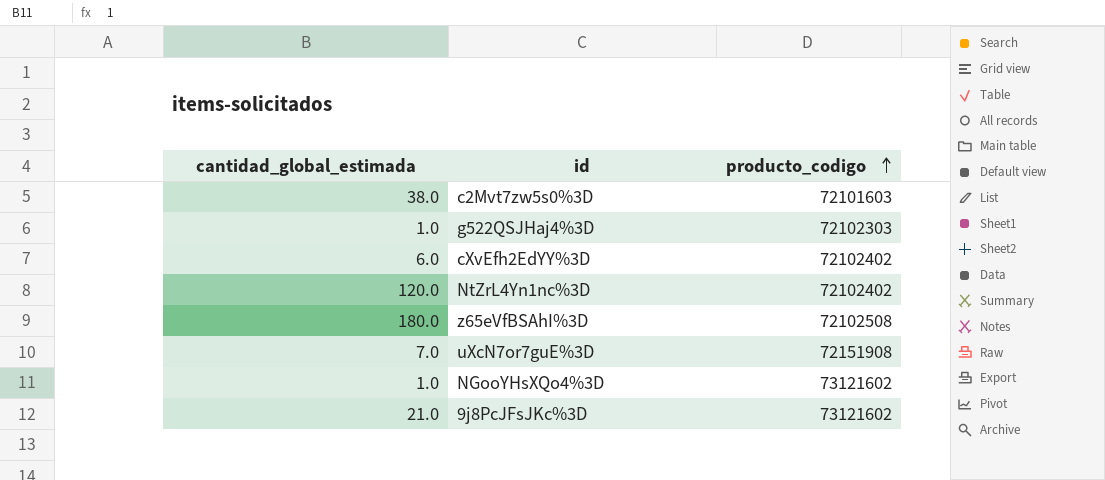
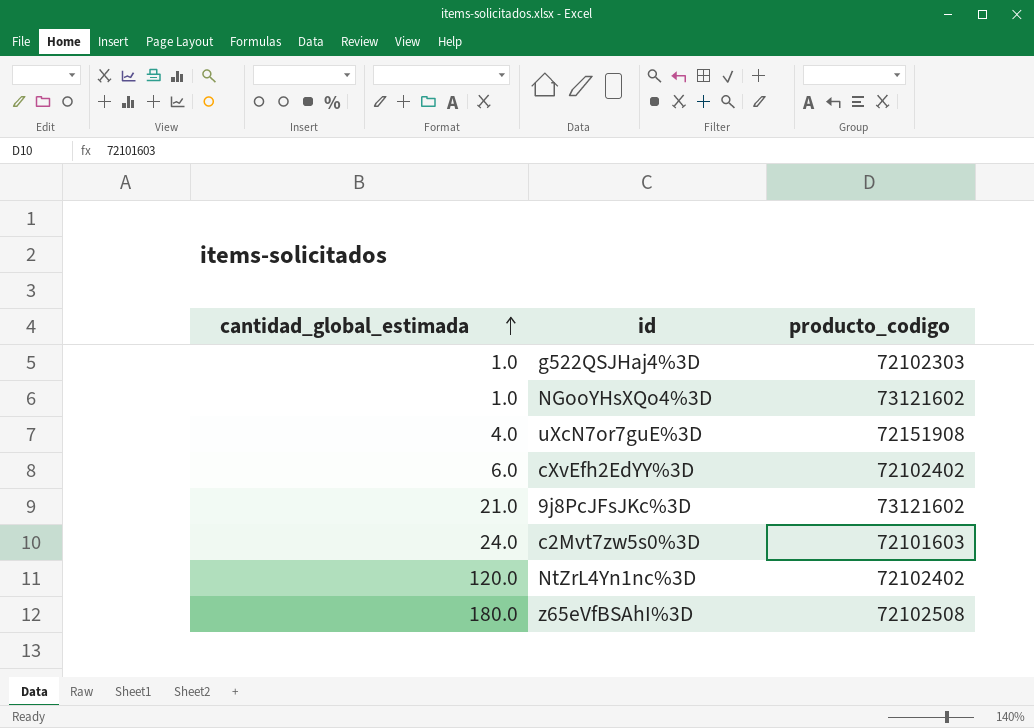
row order: producto_codigo ascending -> cantidad_global_estimada ascending
uXcN7or7guE%3D | cantidad_global_estimada: 7.0 -> 4.0
c2Mvt7zw5s0%3D | cantidad_global_estimada: 38.0 -> 24.0

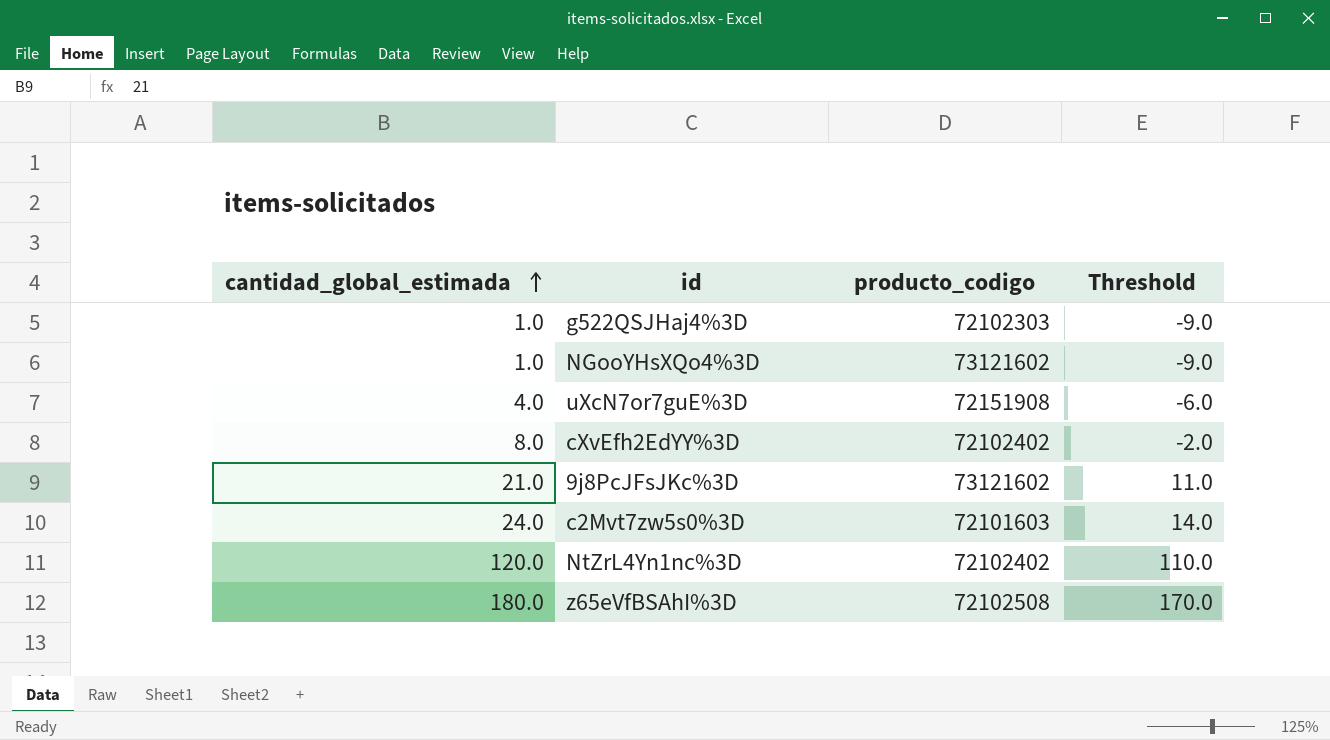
column Threshold | formula: none -> [cantidad_global_estimada] - 10
cXvEfh2EdYY%3D | cantidad_global_estimada: 6.0 -> 8.0

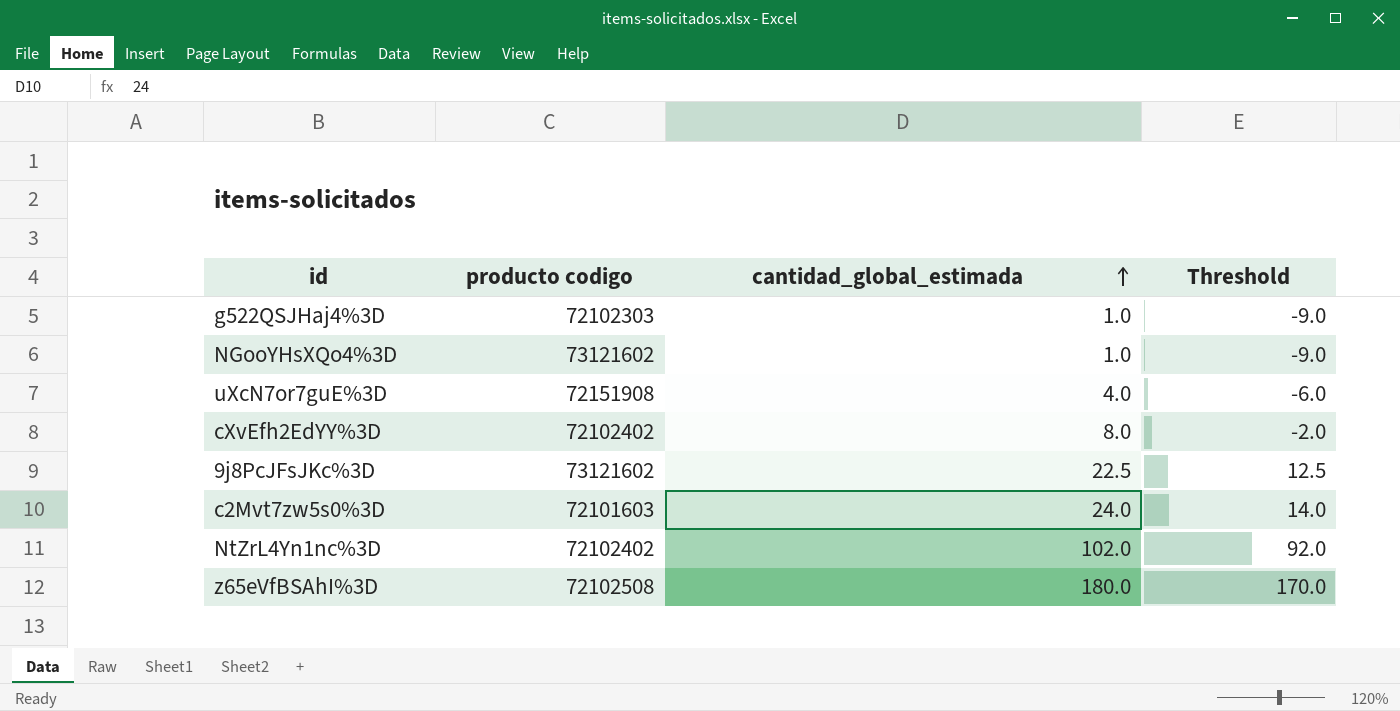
column name: producto_codigo -> producto codigo
column cantidad_global_estimada | position: 1 -> 3
9j8PcJFsJKc%3D | cantidad_global_estimada: 21.0 -> 22.5
9j8PcJFsJKc%3D | Threshold: 11.0 -> 12.5
NtZrL4Yn1nc%3D | cantidad_global_estimada: 120.0 -> 102.0
NtZrL4Yn1nc%3D | Threshold: 110.0 -> 92.0

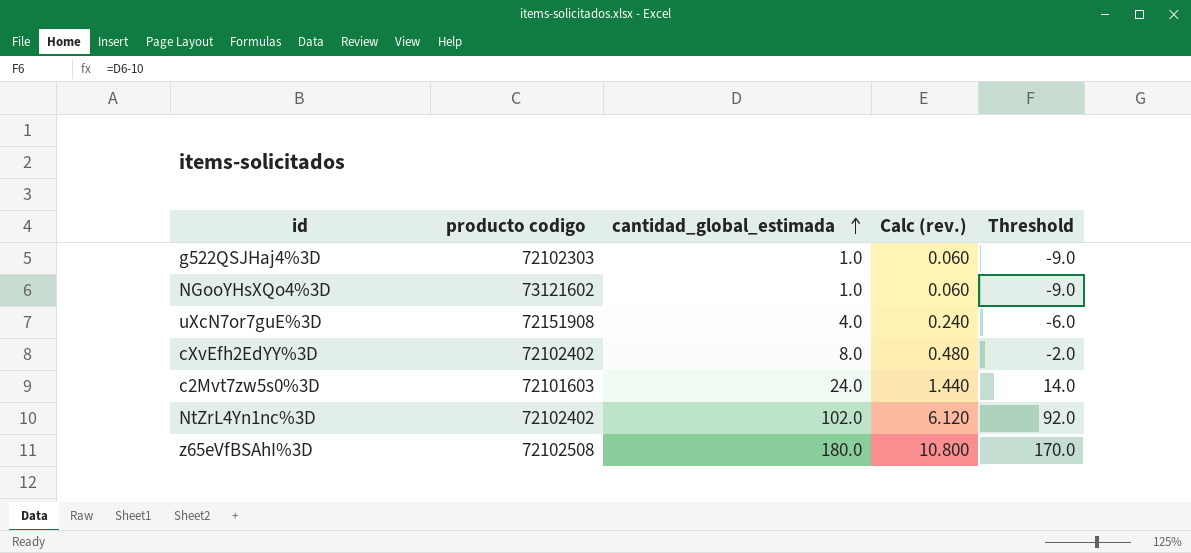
column Calc (rev.) | formula: none -> [cantidad_global_estimada] * 0.06
row 9j8PcJFsJKc%3D: 73121602 | 22.5 | 12.5 -> none

